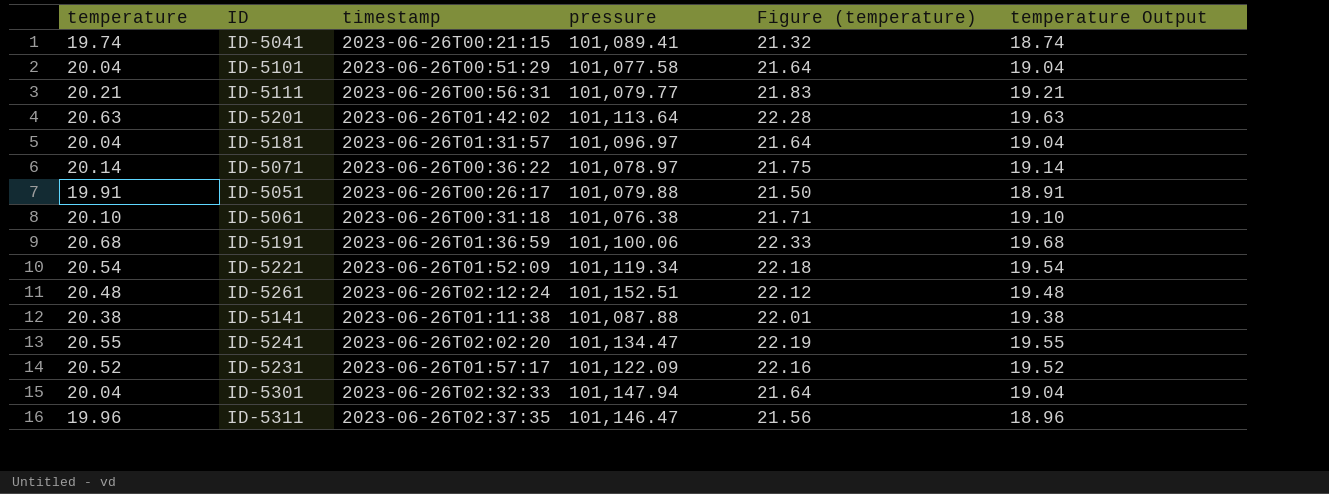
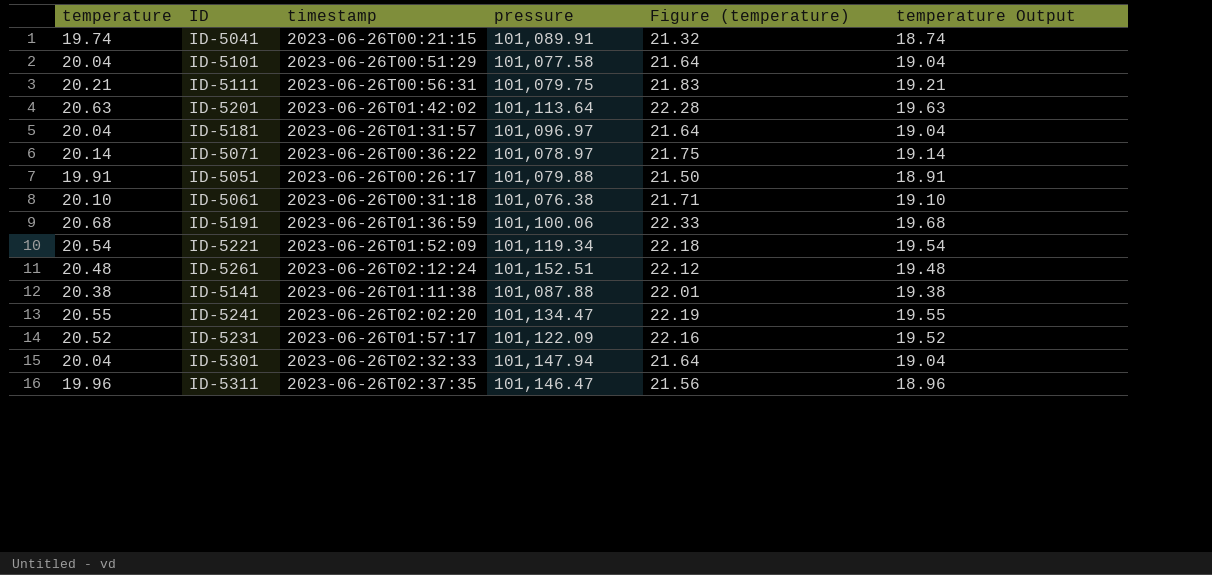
ID-5041 | pressure: 101,089.41 -> 101,089.91
ID-5111 | pressure: 101,079.77 -> 101,079.75

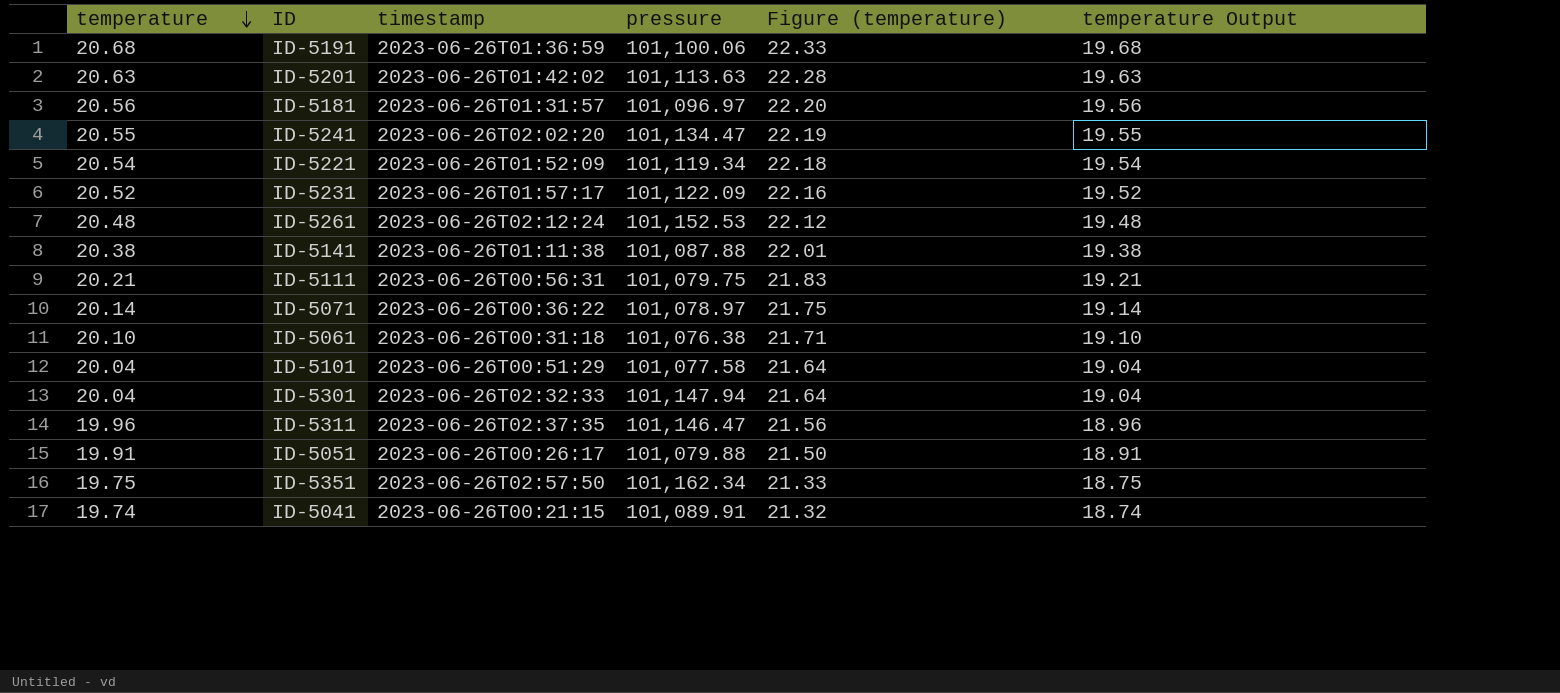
row order: none -> temperature descending
ID-5201 | pressure: 101,113.64 -> 101,113.63
ID-5181 | temperature: 20.04 -> 20.56
ID-5181 | Figure (temperature): 21.64 -> 22.20
ID-5181 | temperature Output: 19.04 -> 19.56
ID-5261 | pressure: 101,152.51 -> 101,152.53
row ID-5351: none -> 19.75 | 2023-06-26T02:57:50 | 101,162.34 | 21.33 | 18.75

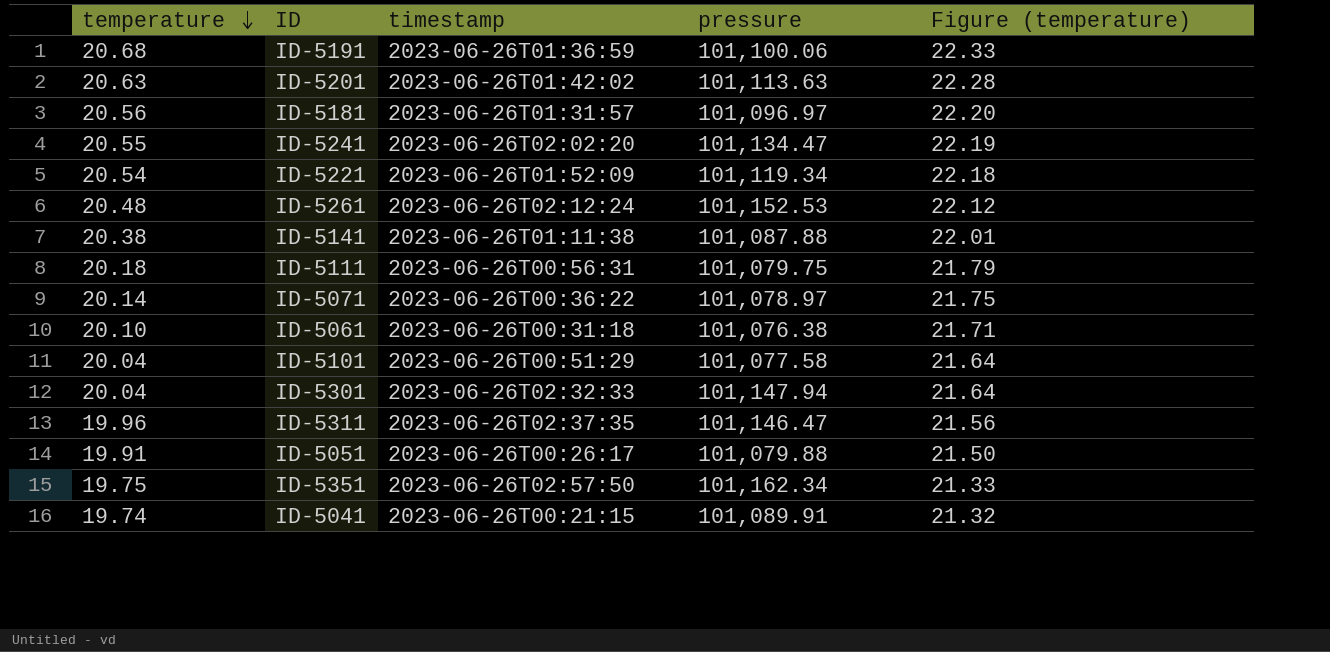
column temperature Output | formula: [temperature] - 1 -> none
row ID-5231: 20.52 | 2023-06-26T01:57:17 | 101,122.09 | 22.16 | 19.52 -> none
ID-5111 | temperature: 20.21 -> 20.18
ID-5111 | Figure (temperature): 21.83 -> 21.79

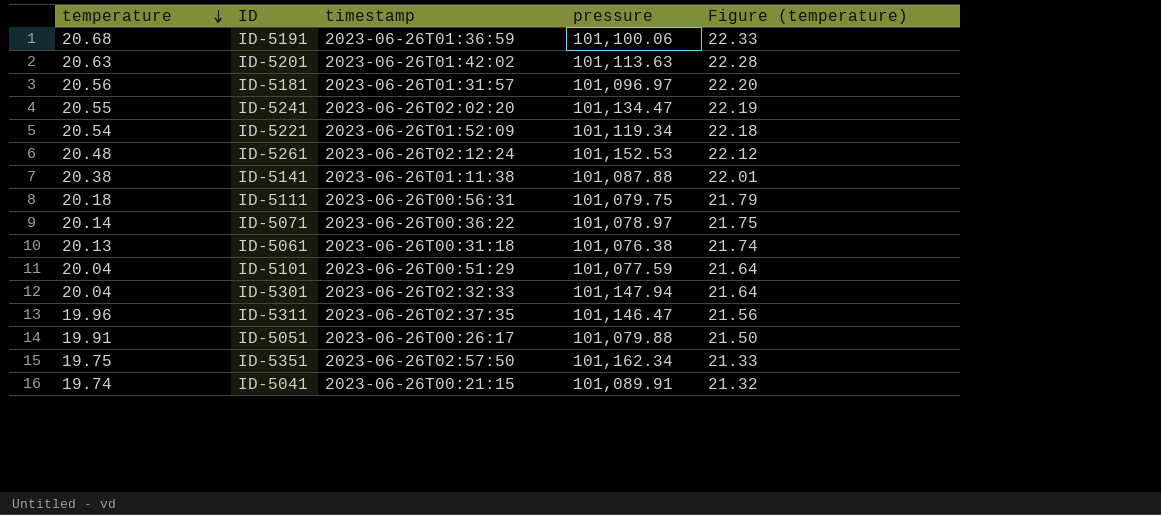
ID-5061 | temperature: 20.10 -> 20.13
ID-5061 | Figure (temperature): 21.71 -> 21.74
ID-5101 | pressure: 101,077.58 -> 101,077.59

